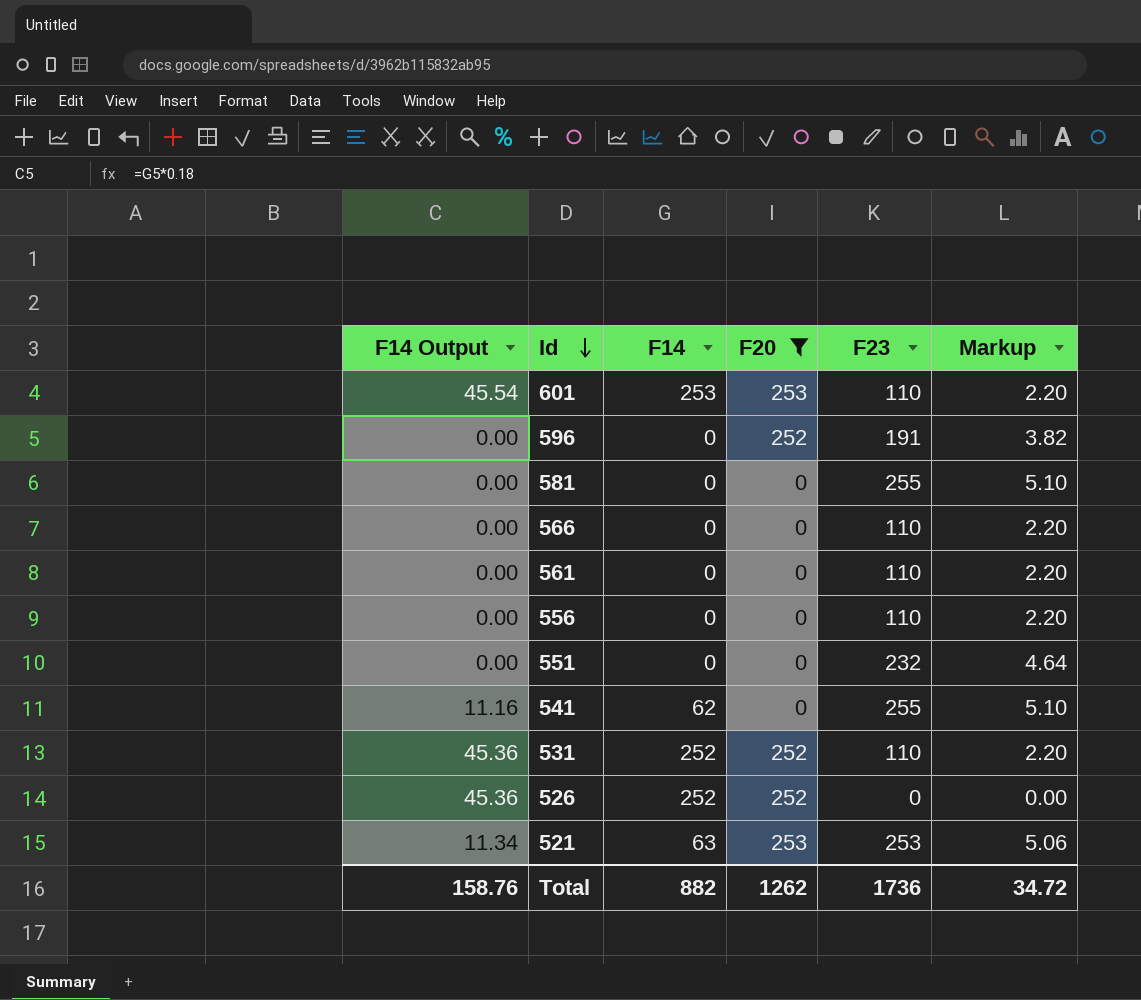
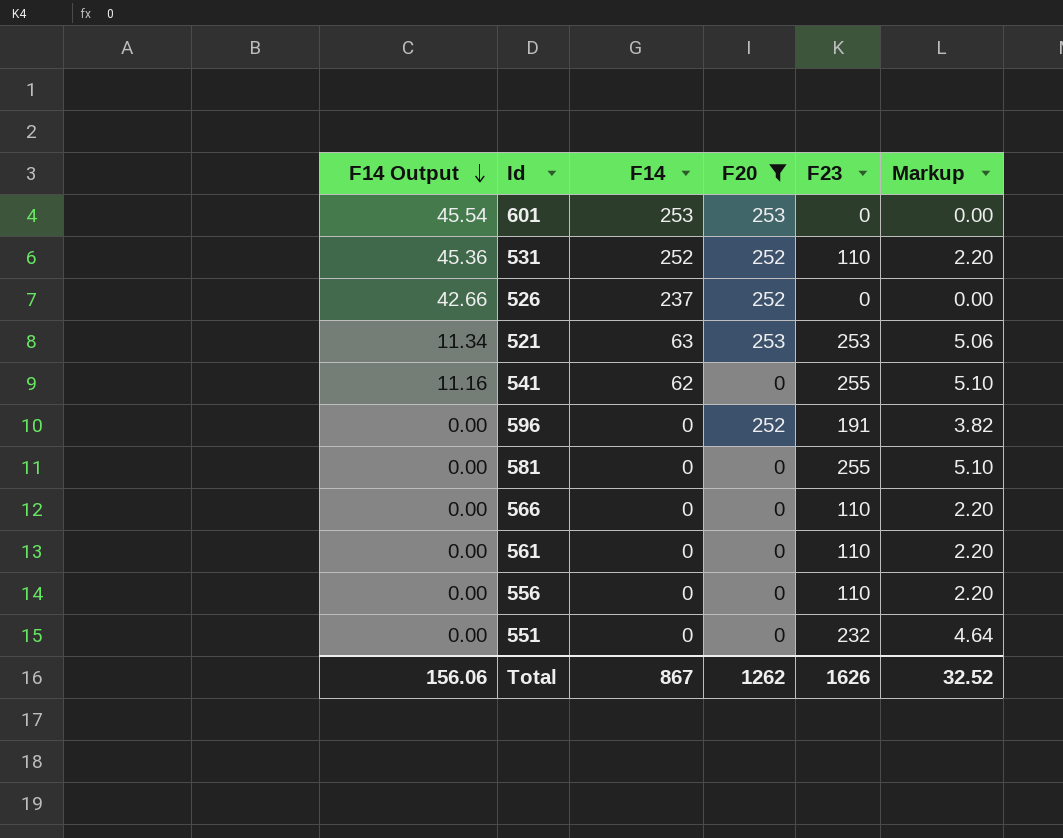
row order: Id descending -> F14 Output descending
601 | F23: 110 -> 0
601 | Markup: 2.20 -> 0.00
526 | F14 Output: 45.36 -> 42.66
526 | F14: 252 -> 237
Total | F14 Output: 158.76 -> 156.06
Total | F14: 882 -> 867
Total | F23: 1736 -> 1626
Total | Markup: 34.72 -> 32.52

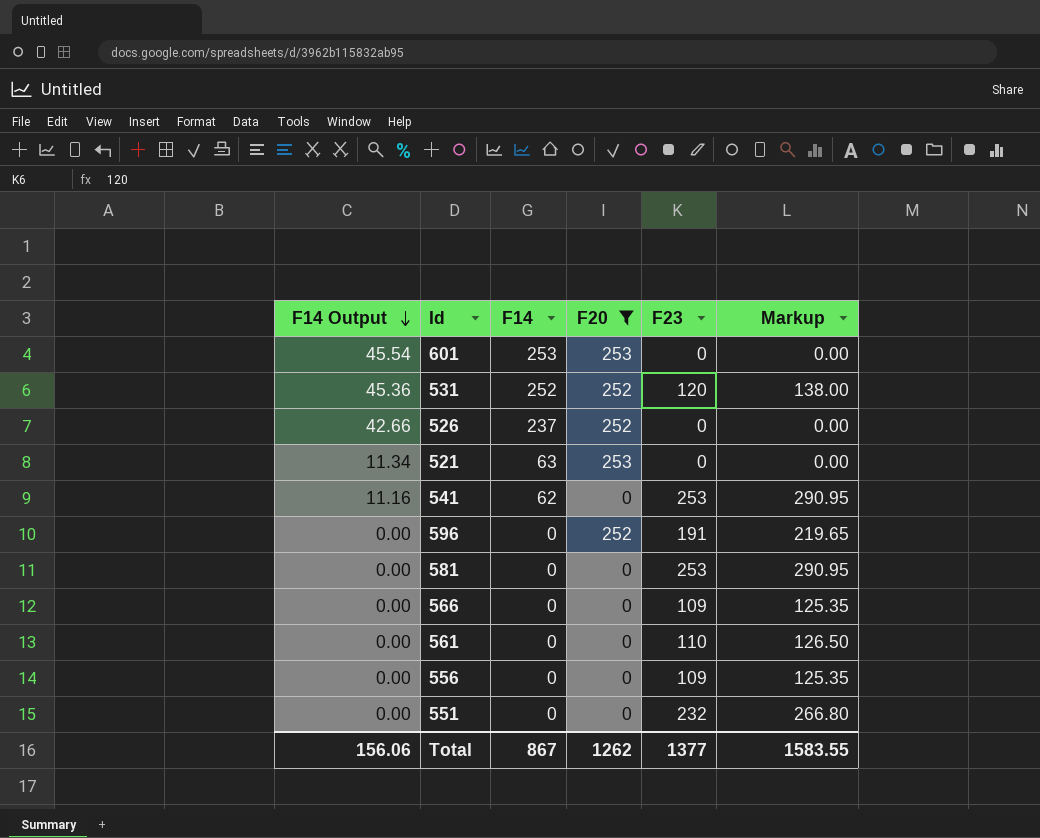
column Markup | formula: [F23] * 0.02 -> [F23] * 1.15
531 | F23: 110 -> 120
521 | F23: 253 -> 0
541 | F23: 255 -> 253
581 | F23: 255 -> 253
566 | F23: 110 -> 109
556 | F23: 110 -> 109
Total | F23: 1626 -> 1377
Total | Markup: 32.52 -> 1583.55

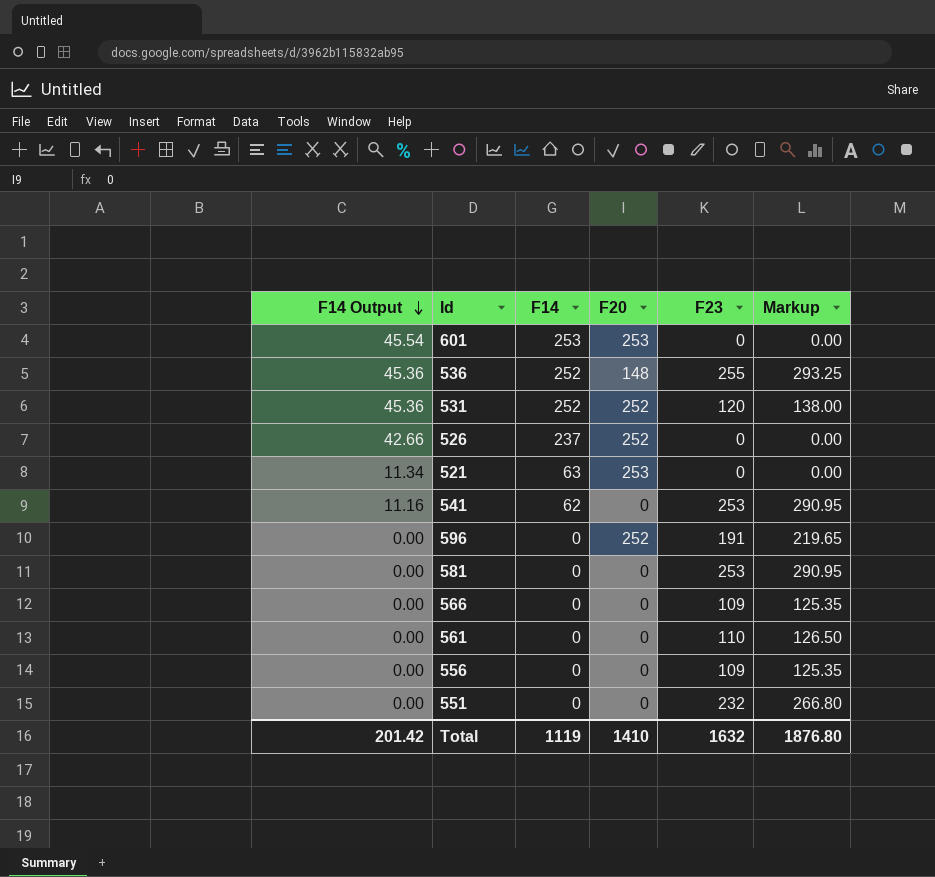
filter: F20 != 148 -> none
Total | F14 Output: 156.06 -> 201.42
Total | F14: 867 -> 1119
Total | F20: 1262 -> 1410
Total | F23: 1377 -> 1632
Total | Markup: 1583.55 -> 1876.80

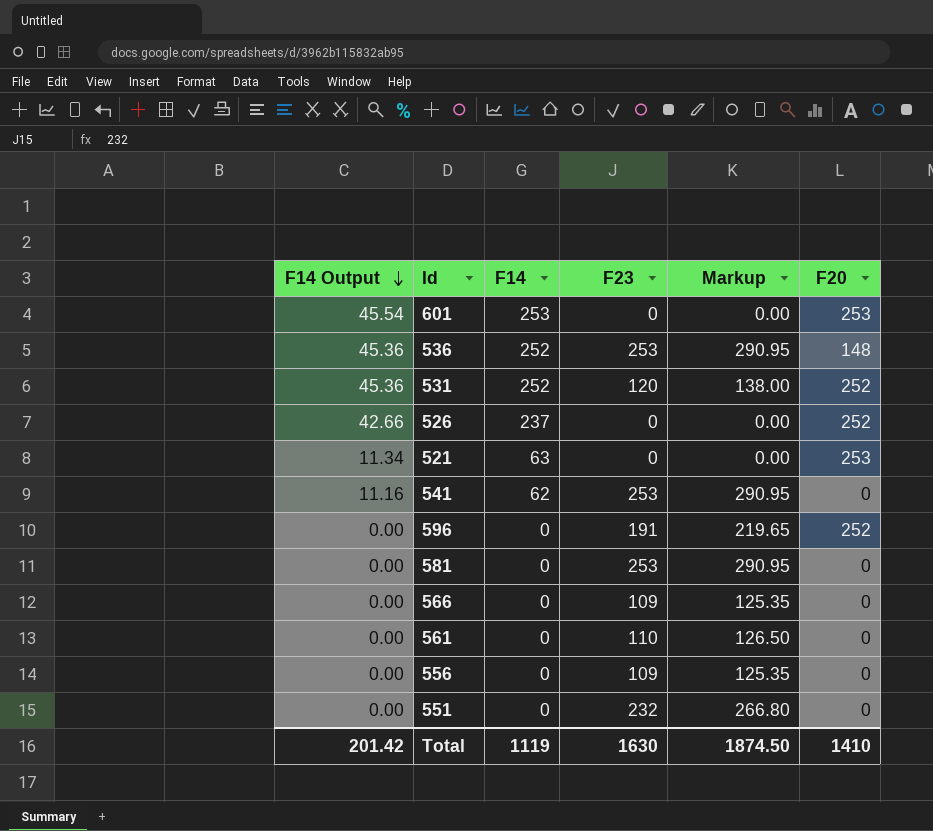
column F20 | position: 4 -> 6
536 | F23: 255 -> 253
536 | Markup: 293.25 -> 290.95
Total | F23: 1632 -> 1630
Total | Markup: 1876.80 -> 1874.50

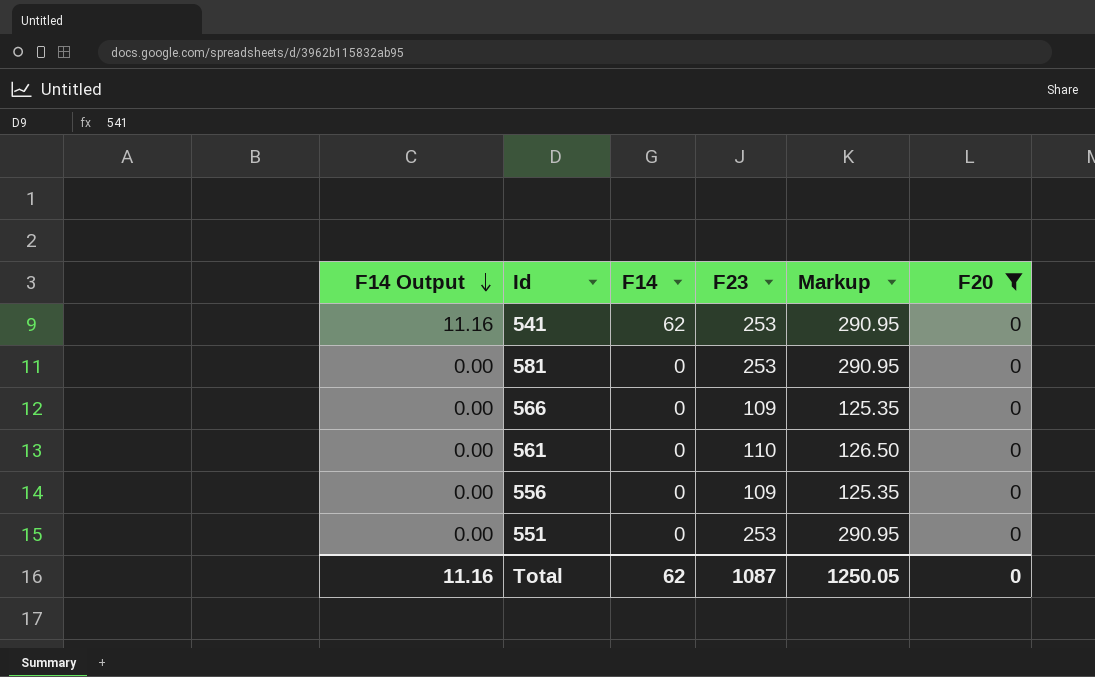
filter: none -> F20 = 0
551 | F23: 232 -> 253
551 | Markup: 266.80 -> 290.95
Total | F14 Output: 201.42 -> 11.16
Total | F14: 1119 -> 62
Total | F23: 1630 -> 1087
Total | Markup: 1874.50 -> 1250.05
Total | F20: 1410 -> 0

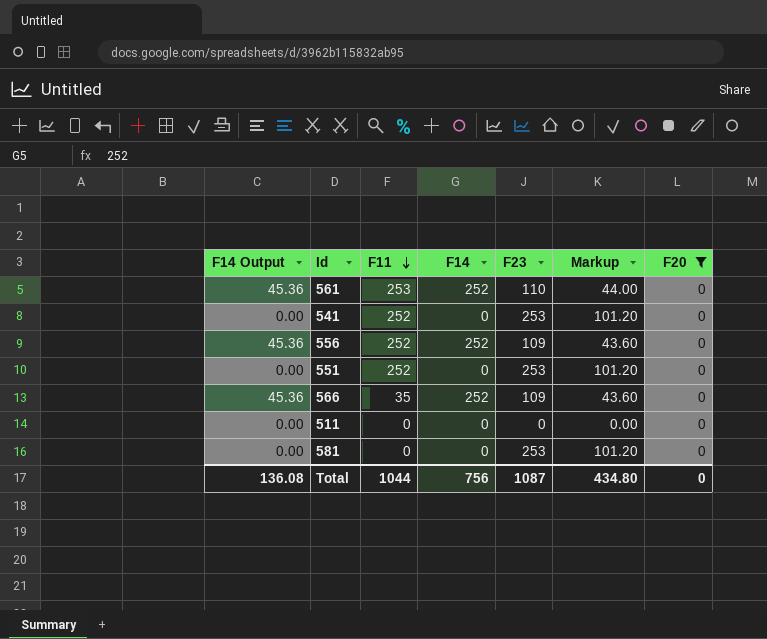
row order: F14 Output descending -> F11 descending
column F11 | position: none -> 3
column Markup | formula: [F23] * 1.15 -> [F23] * 0.4
561 | F14 Output: 0.00 -> 45.36
561 | F14: 0 -> 252
541 | F14 Output: 11.16 -> 0.00
541 | F14: 62 -> 0
556 | F14 Output: 0.00 -> 45.36
556 | F14: 0 -> 252
566 | F14 Output: 0.00 -> 45.36
566 | F14: 0 -> 252
row 511: none -> 0.00 | 0 | 0 | 0 | 0.00 | 0
Total | F14 Output: 11.16 -> 136.08
Total | F14: 62 -> 756
Total | Markup: 1250.05 -> 434.80

